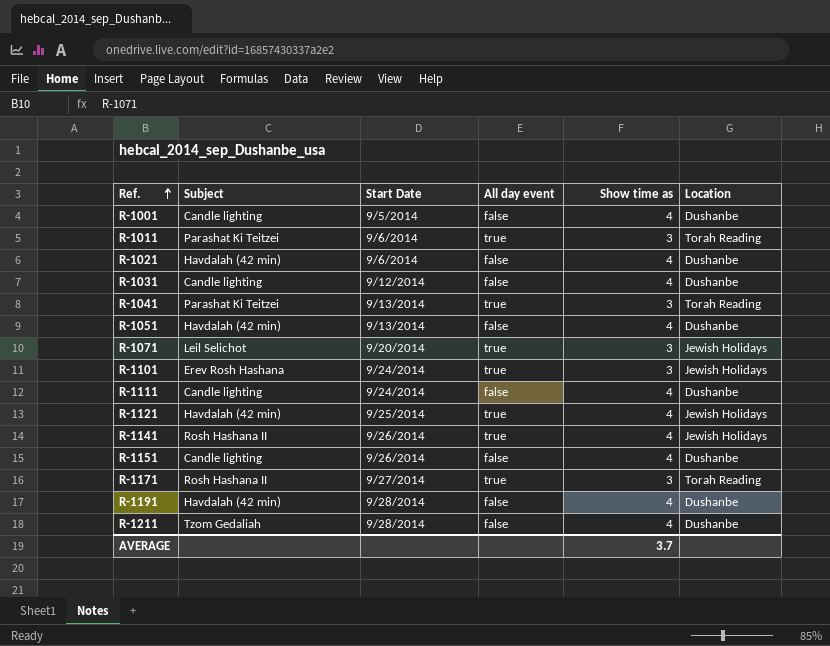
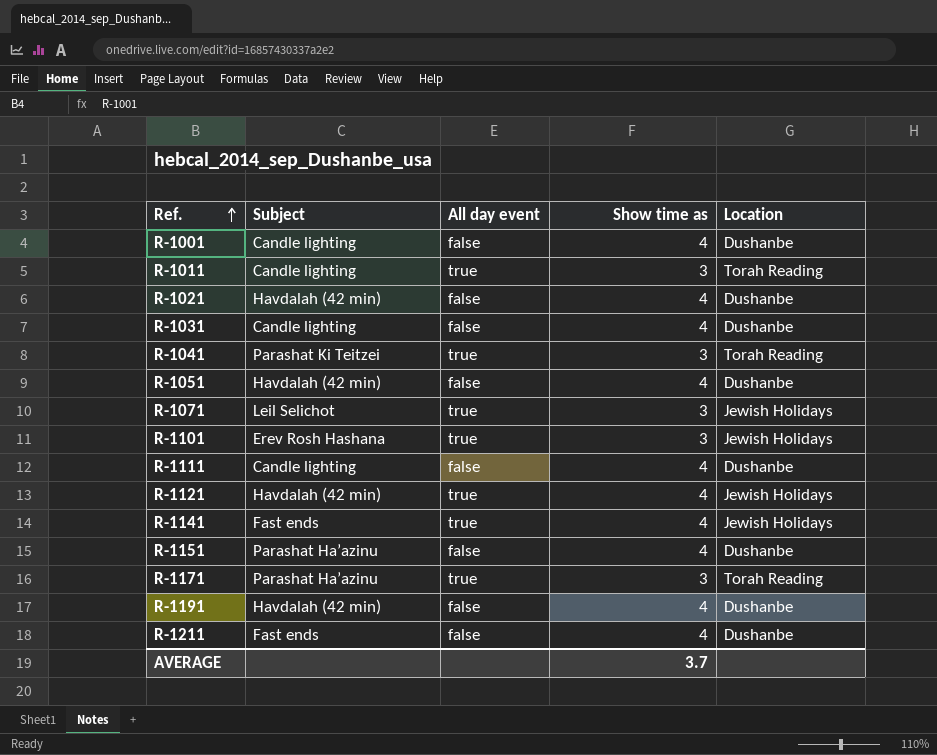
column Start Date | position: 3 -> none
R-1011 | Subject: Parashat Ki Teitzei -> Candle lighting
R-1141 | Subject: Rosh Hashana II -> Fast ends
R-1151 | Subject: Candle lighting -> Parashat Ha’azinu
R-1171 | Subject: Rosh Hashana II -> Parashat Ha’azinu
R-1211 | Subject: Tzom Gedaliah -> Fast ends

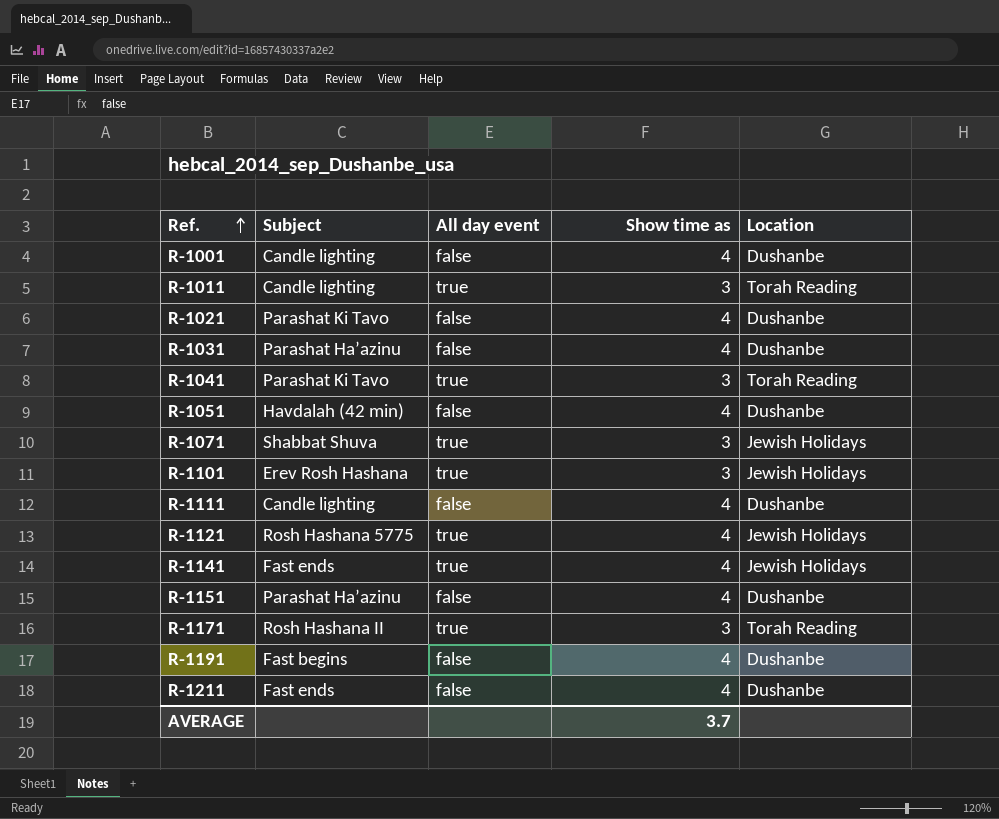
R-1021 | Subject: Havdalah (42 min) -> Parashat Ki Tavo
R-1031 | Subject: Candle lighting -> Parashat Ha’azinu
R-1041 | Subject: Parashat Ki Teitzei -> Parashat Ki Tavo
R-1071 | Subject: Leil Selichot -> Shabbat Shuva
R-1121 | Subject: Havdalah (42 min) -> Rosh Hashana 5775
R-1171 | Subject: Parashat Ha’azinu -> Rosh Hashana II
R-1191 | Subject: Havdalah (42 min) -> Fast begins

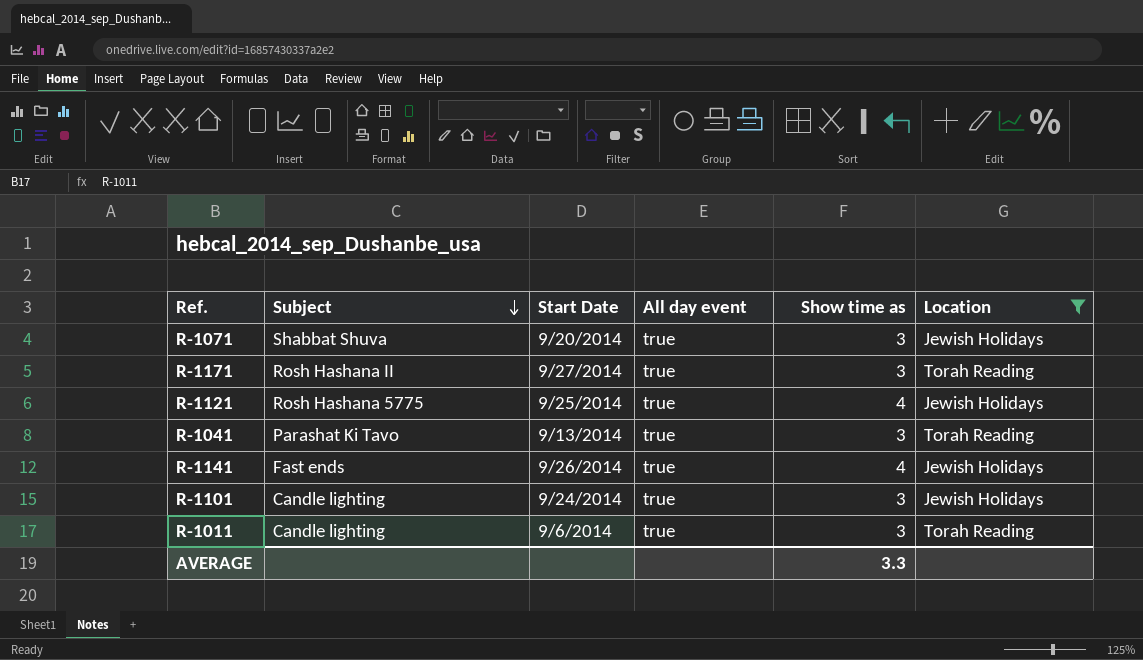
filter: none -> Location != Dushanbe
row order: Ref. ascending -> Subject descending
column Start Date | position: none -> 3
R-1101 | Subject: Erev Rosh Hashana -> Candle lighting
AVERAGE | Show time as: 3.7 -> 3.3

